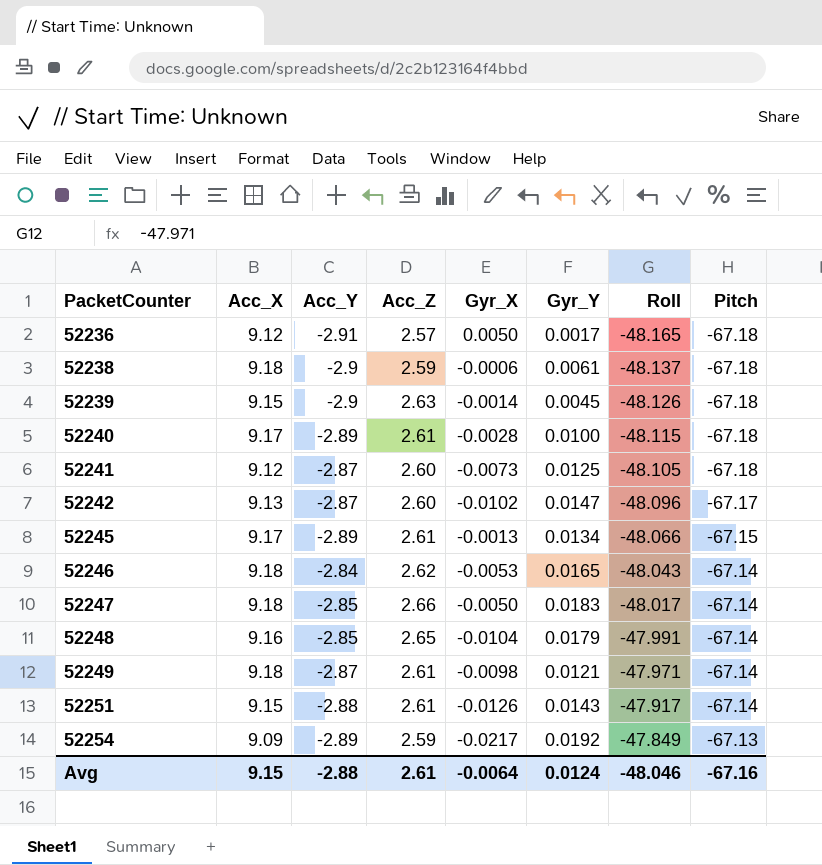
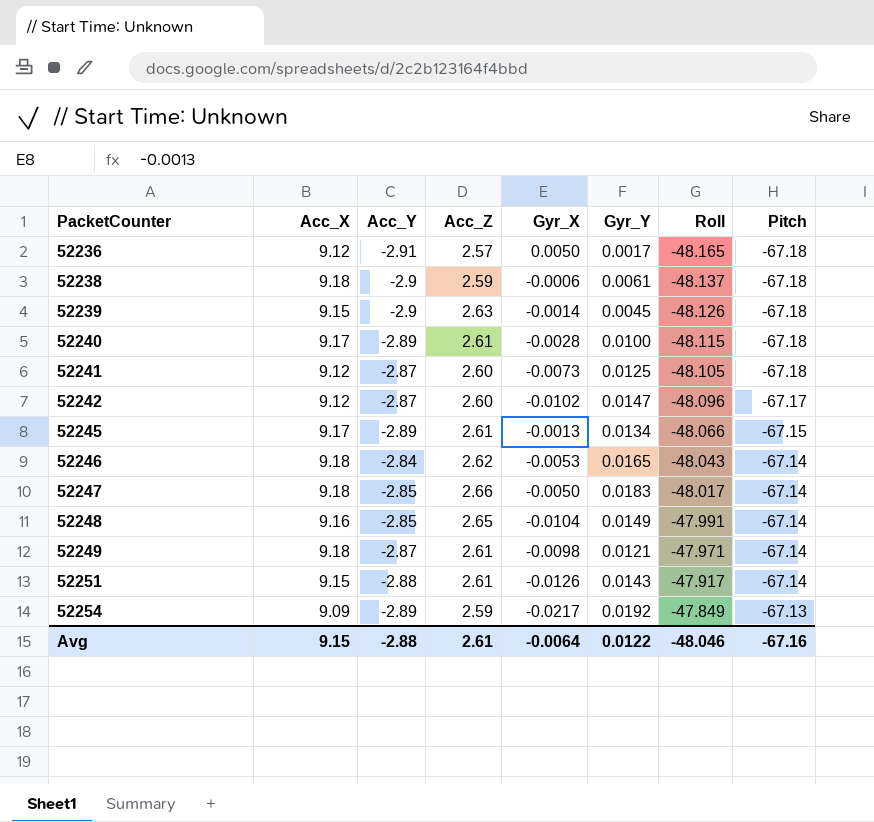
52242 | Acc_X: 9.13 -> 9.12
52248 | Gyr_Y: 0.0179 -> 0.0149
Avg | Gyr_Y: 0.0124 -> 0.0122

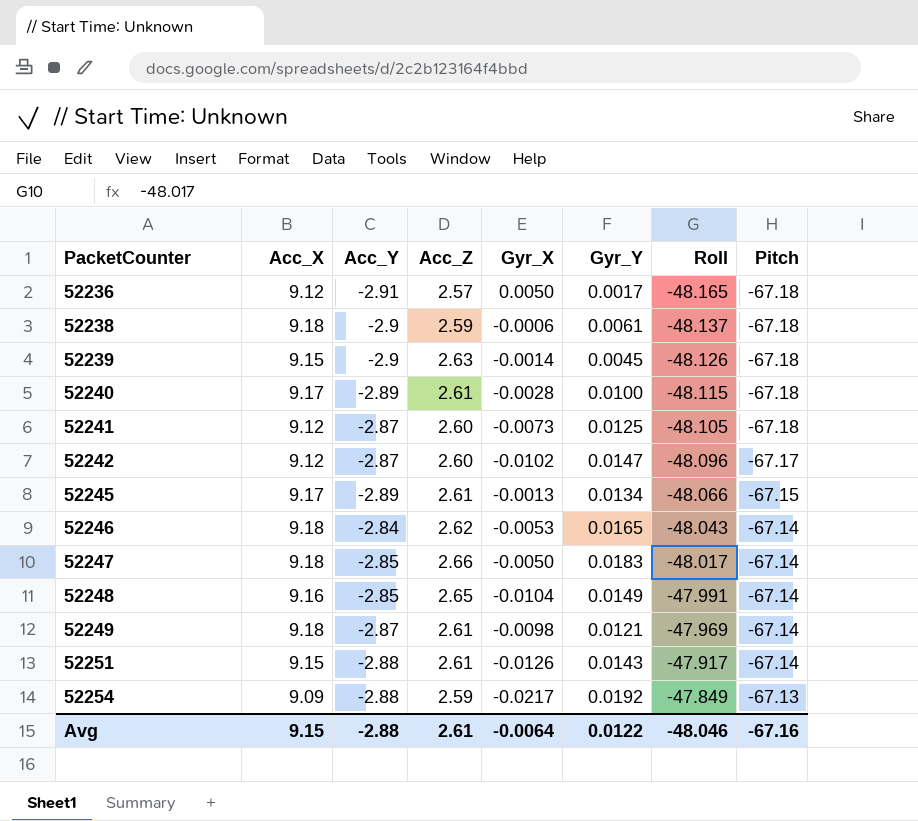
52249 | Roll: -47.971 -> -47.969
52254 | Acc_Y: -2.89 -> -2.88

